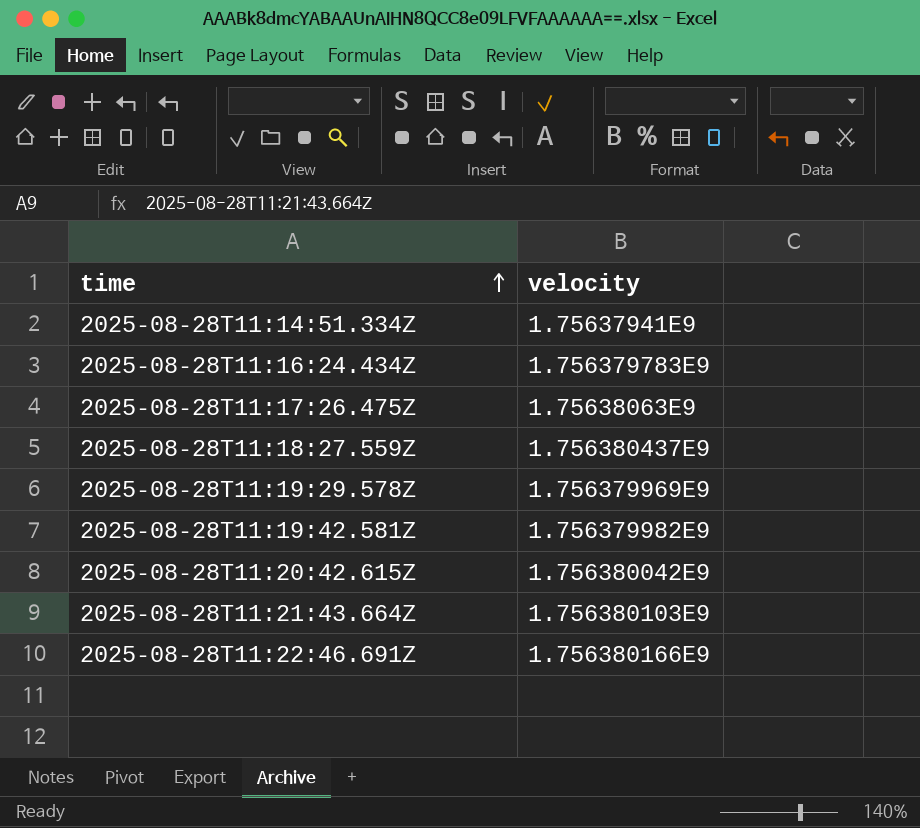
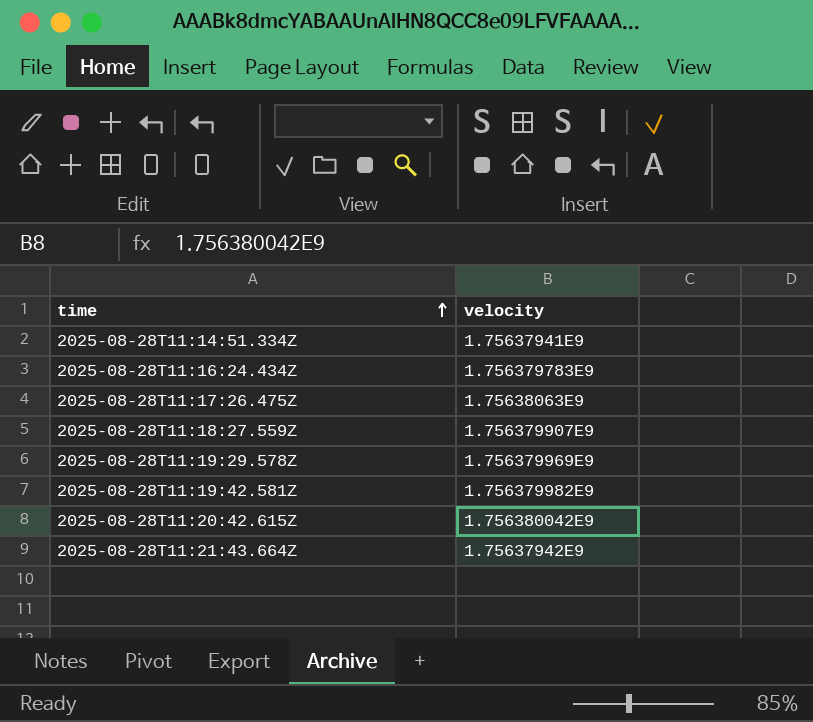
row 2025-08-28T11:22:46.691Z: 1.756380166E9 -> none
2025-08-28T11:18:27.559Z | velocity: 1.756380437E9 -> 1.756379907E9
2025-08-28T11:21:43.664Z | velocity: 1.756380103E9 -> 1.75637942E9

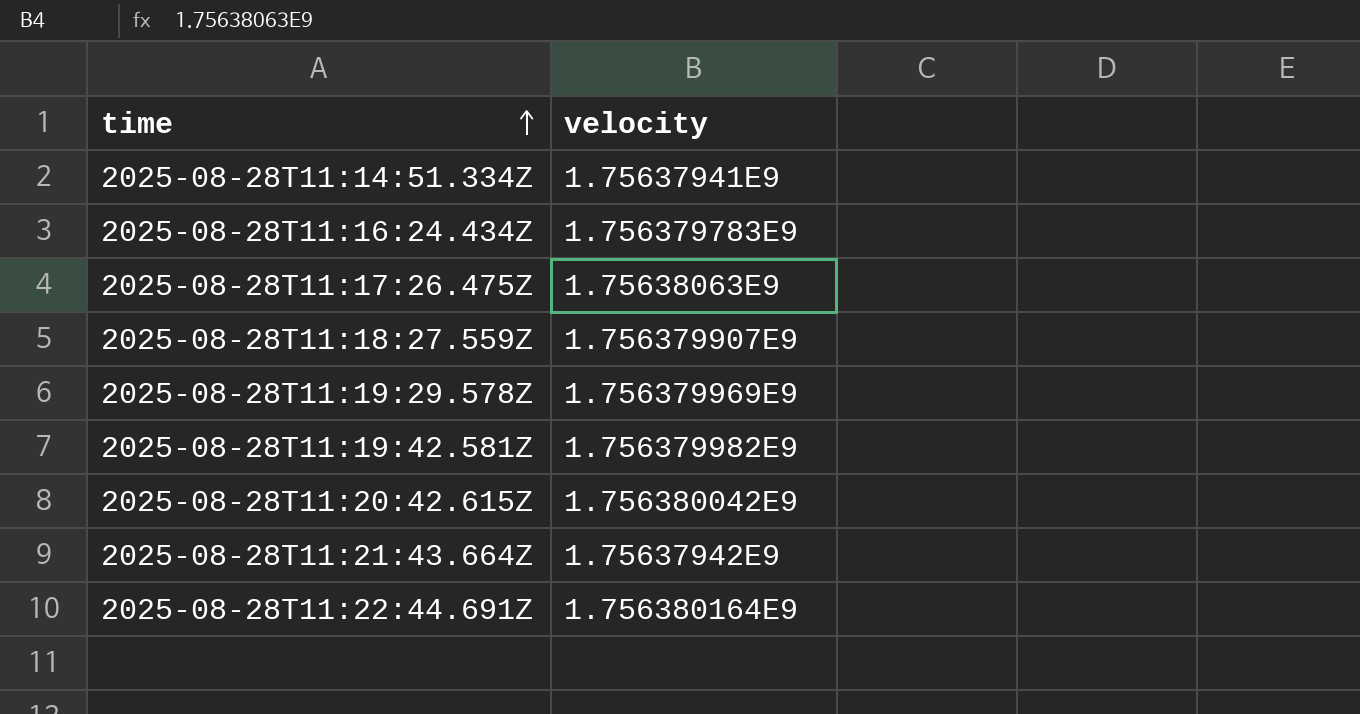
row 2025-08-28T11:22:44.691Z: none -> 1.756380164E9

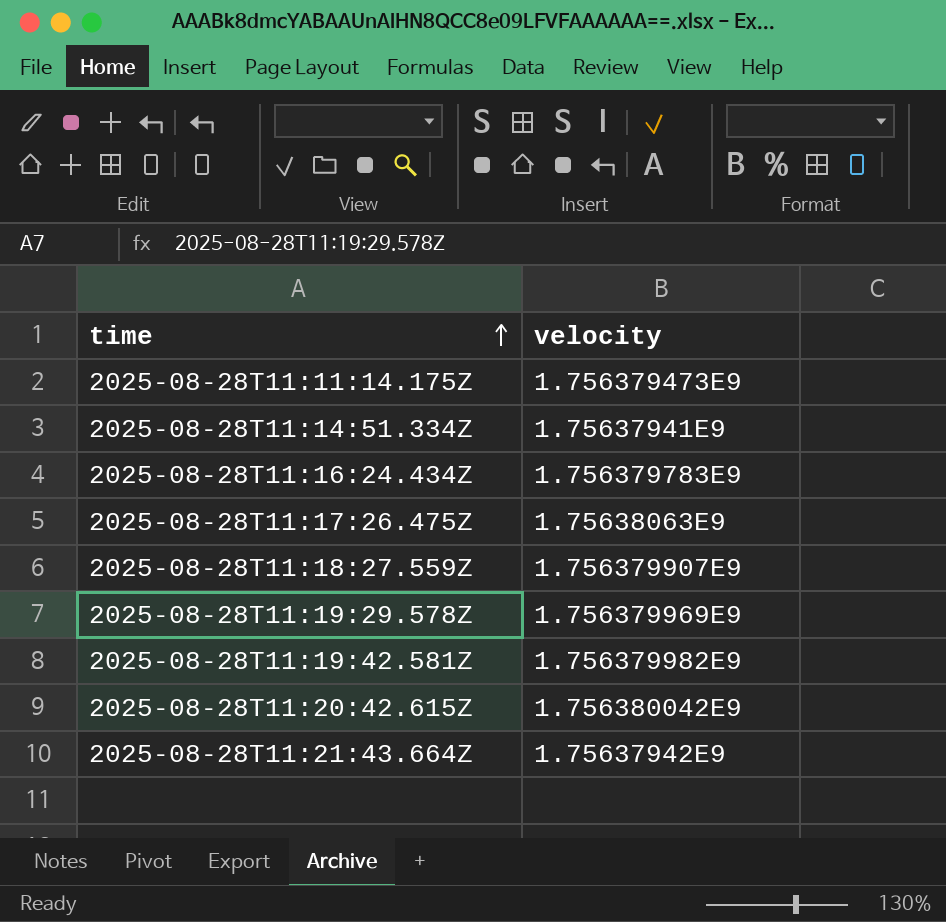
row 2025-08-28T11:22:44.691Z: 1.756380164E9 -> none
row 2025-08-28T11:11:14.175Z: none -> 1.756379473E9

